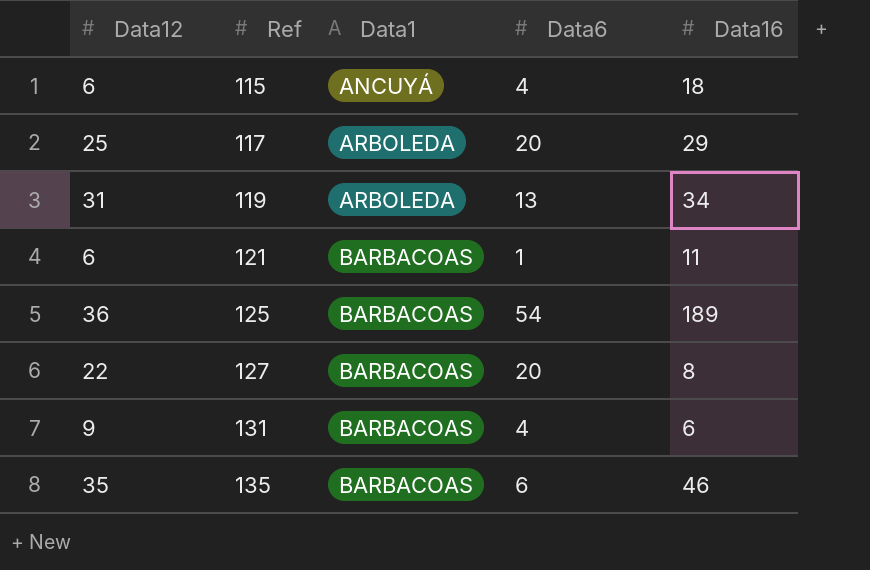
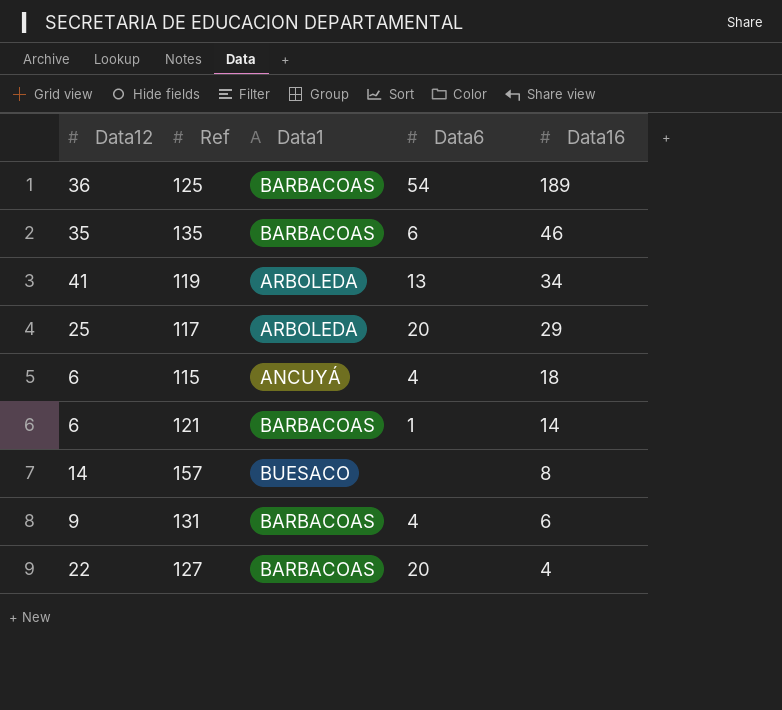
row order: Ref ascending -> Data16 descending
119 | Data12: 31 -> 41
121 | Data16: 11 -> 14
row 157: none -> 14 | BUESACO | none | 8
127 | Data16: 8 -> 4

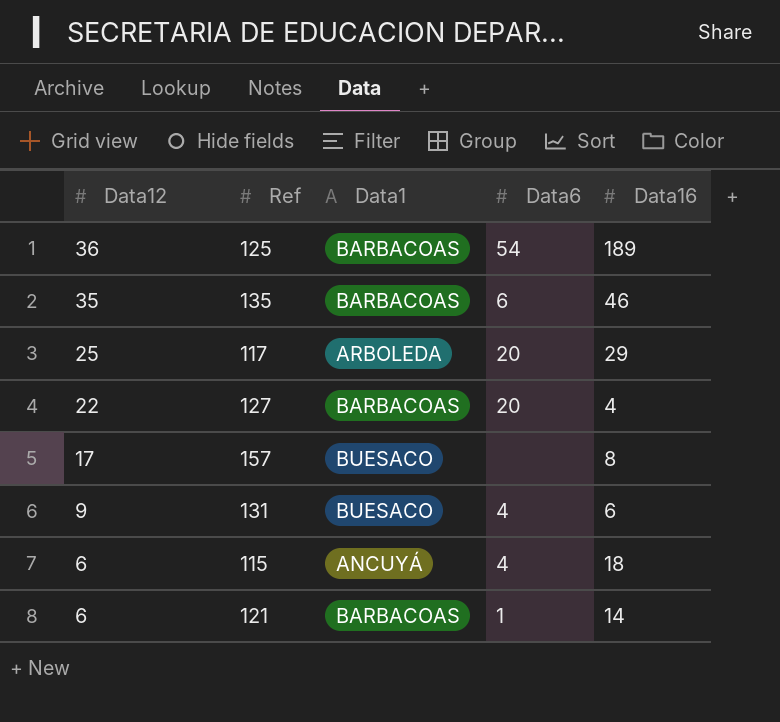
row order: Data16 descending -> Data12 descending
row 119: 41 | ARBOLEDA | 13 | 34 -> none
157 | Data12: 14 -> 17
131 | Data1: BARBACOAS -> BUESACO

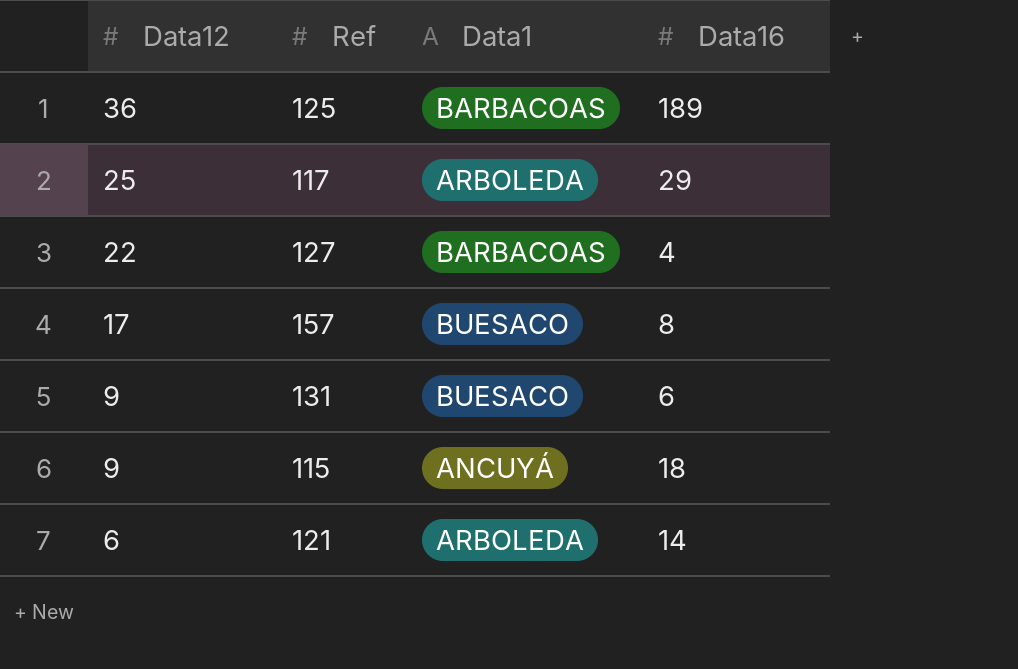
column Data6 | position: 4 -> none
row 135: 35 | BARBACOAS | 6 | 46 -> none
115 | Data12: 6 -> 9
121 | Data1: BARBACOAS -> ARBOLEDA

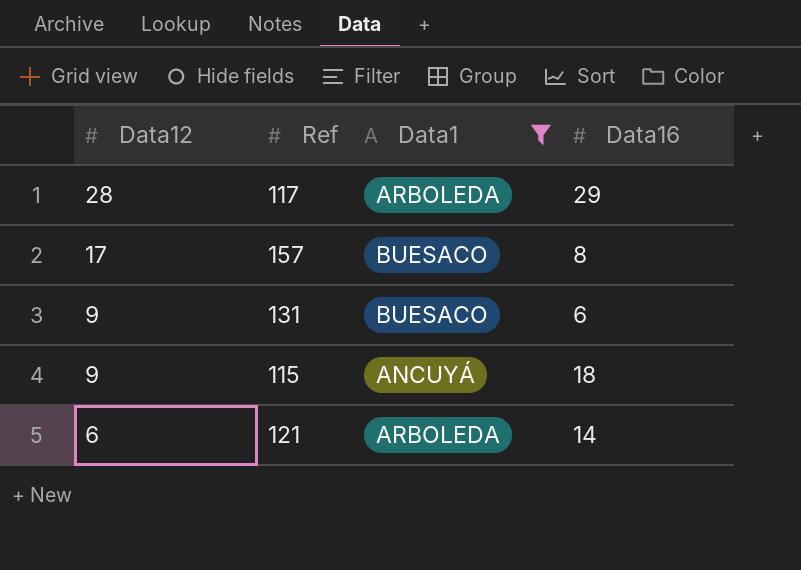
filter: none -> Data1 != BARBACOAS
117 | Data12: 25 -> 28

